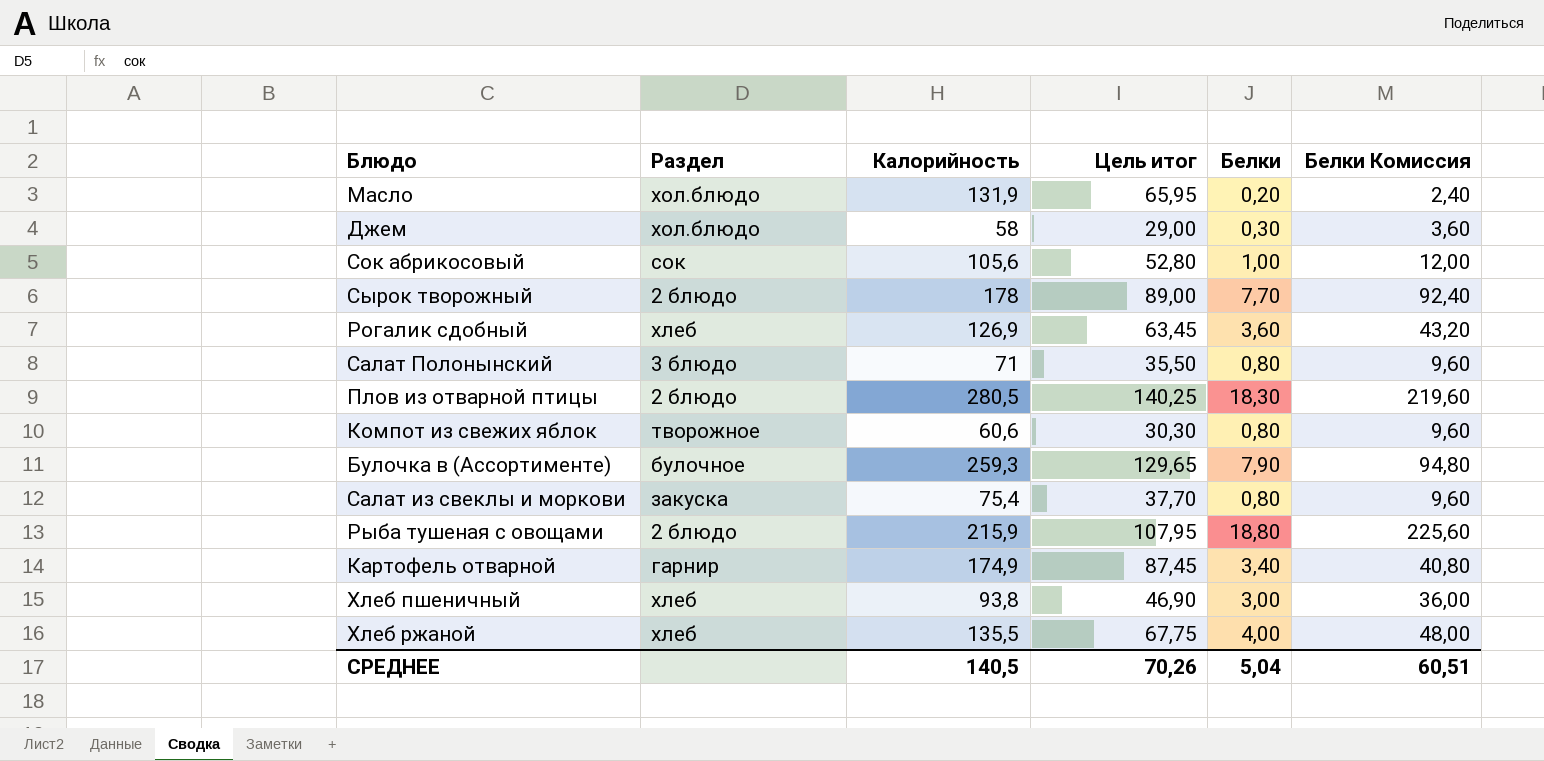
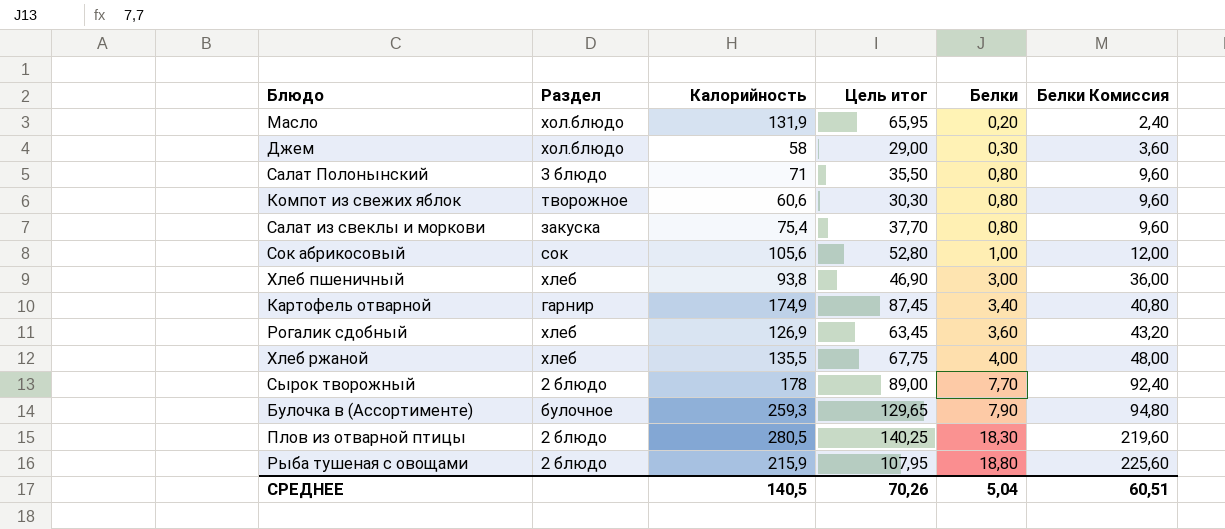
row order: none -> Белки ascending

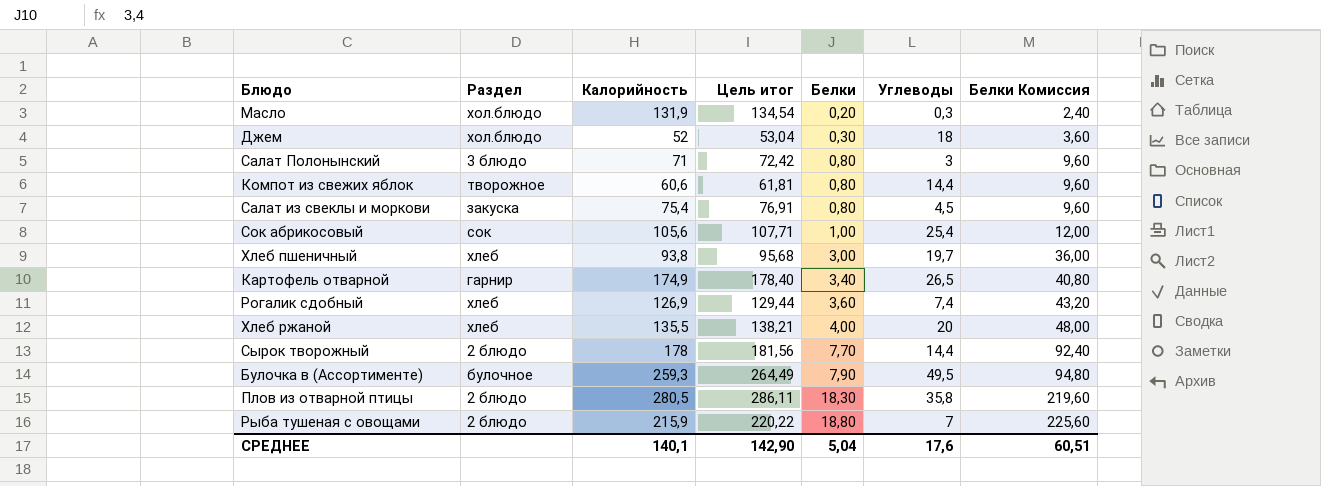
column Цель итог | formula: [Калорийность] * 0,5 -> [Калорийность] * 1,02
column Углеводы | position: none -> 6
Джем | Калорийность: 58 -> 52
СРЕДНЕЕ | Калорийность: 140,5 -> 140,1
СРЕДНЕЕ | Цель итог: 70,26 -> 142,90

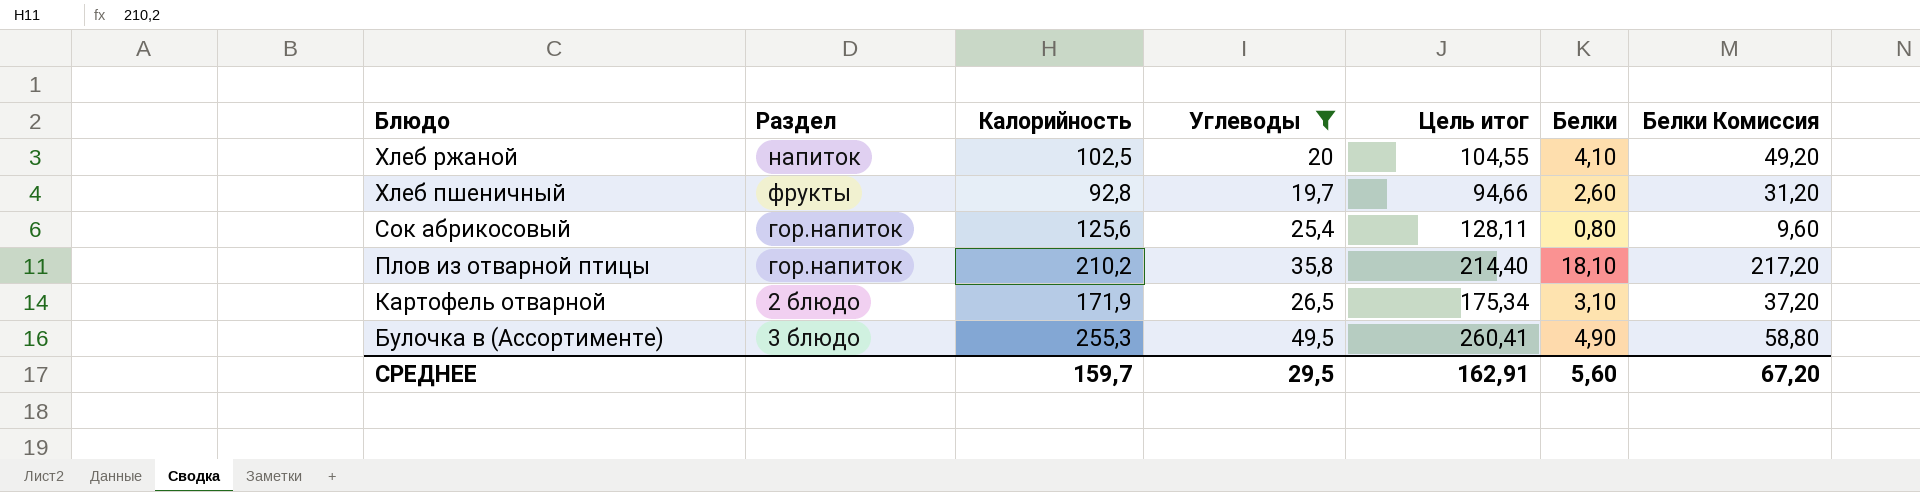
filter: none -> Углеводы >= 19,7
row order: Белки ascending -> Блюдо descending
column Углеводы | position: 6 -> 4
Хлеб ржаной | Раздел: хлеб -> напиток
Хлеб ржаной | Калорийность: 135,5 -> 102,5
Хлеб ржаной | Цель итог: 138,21 -> 104,55
Хлеб ржаной | Белки: 4,00 -> 4,10
Хлеб ржаной | Белки Комиссия: 48,00 -> 49,20
Хлеб пшеничный | Раздел: хлеб -> фрукты
Хлеб пшеничный | Калорийность: 93,8 -> 92,8
Хлеб пшеничный | Цель итог: 95,68 -> 94,66
Хлеб пшеничный | Белки: 3,00 -> 2,60
Хлеб пшеничный | Белки Комиссия: 36,00 -> 31,20
Сок абрикосовый | Раздел: сок -> гор.напиток
Сок абрикосовый | Калорийность: 105,6 -> 125,6
Сок абрикосовый | Цель итог: 107,71 -> 128,11
Сок абрикосовый | Белки: 1,00 -> 0,80
Сок абрикосовый | Белки Комиссия: 12,00 -> 9,60
Плов из отварной птицы | Раздел: 2 блюдо -> гор.напиток
Плов из отварной птицы | Калорийность: 280,5 -> 210,2
Плов из отварной птицы | Цель итог: 286,11 -> 214,40
Плов из отварной птицы | Белки: 18,30 -> 18,10
Плов из отварной птицы | Белки Комиссия: 219,60 -> 217,20
Картофель отварной | Раздел: гарнир -> 2 блюдо
Картофель отварной | Калорийность: 174,9 -> 171,9
Картофель отварной | Цель итог: 178,40 -> 175,34
Картофель отварной | Белки: 3,40 -> 3,10
Картофель отварной | Белки Комиссия: 40,80 -> 37,20
Булочка в (Ассортименте) | Раздел: булочное -> 3 блюдо
Булочка в (Ассортименте) | Калорийность: 259,3 -> 255,3
Булочка в (Ассортименте) | Цель итог: 264,49 -> 260,41
Булочка в (Ассортименте) | Белки: 7,90 -> 4,90
Булочка в (Ассортименте) | Белки Комиссия: 94,80 -> 58,80
СРЕДНЕЕ | Калорийность: 140,1 -> 159,7
СРЕДНЕЕ | Углеводы: 17,6 -> 29,5
СРЕДНЕЕ | Цель итог: 142,90 -> 162,91
СРЕДНЕЕ | Белки: 5,04 -> 5,60
СРЕДНЕЕ | Белки Комиссия: 60,51 -> 67,20

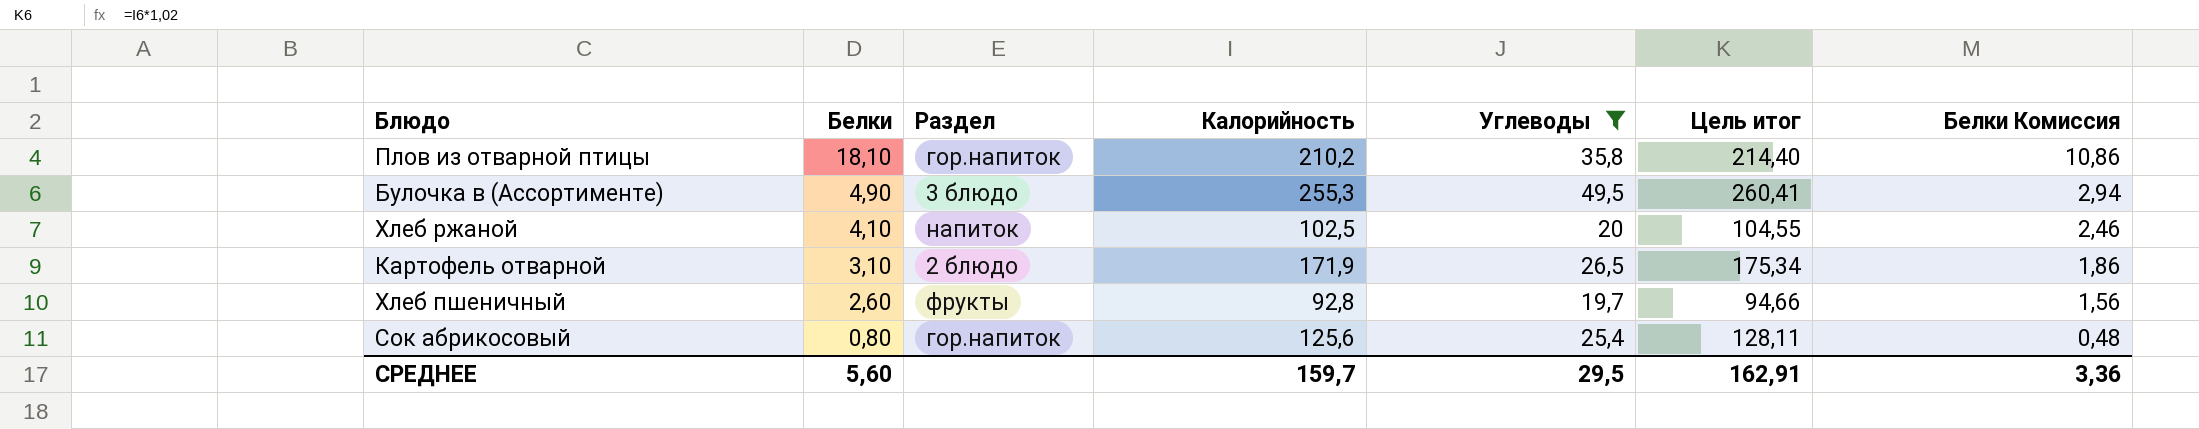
row order: Блюдо descending -> Белки descending
column Белки | position: 6 -> 2
column Белки Комиссия | formula: [Белки] * 12 -> [Белки] * 0,6
СРЕДНЕЕ | Белки Комиссия: 67,20 -> 3,36

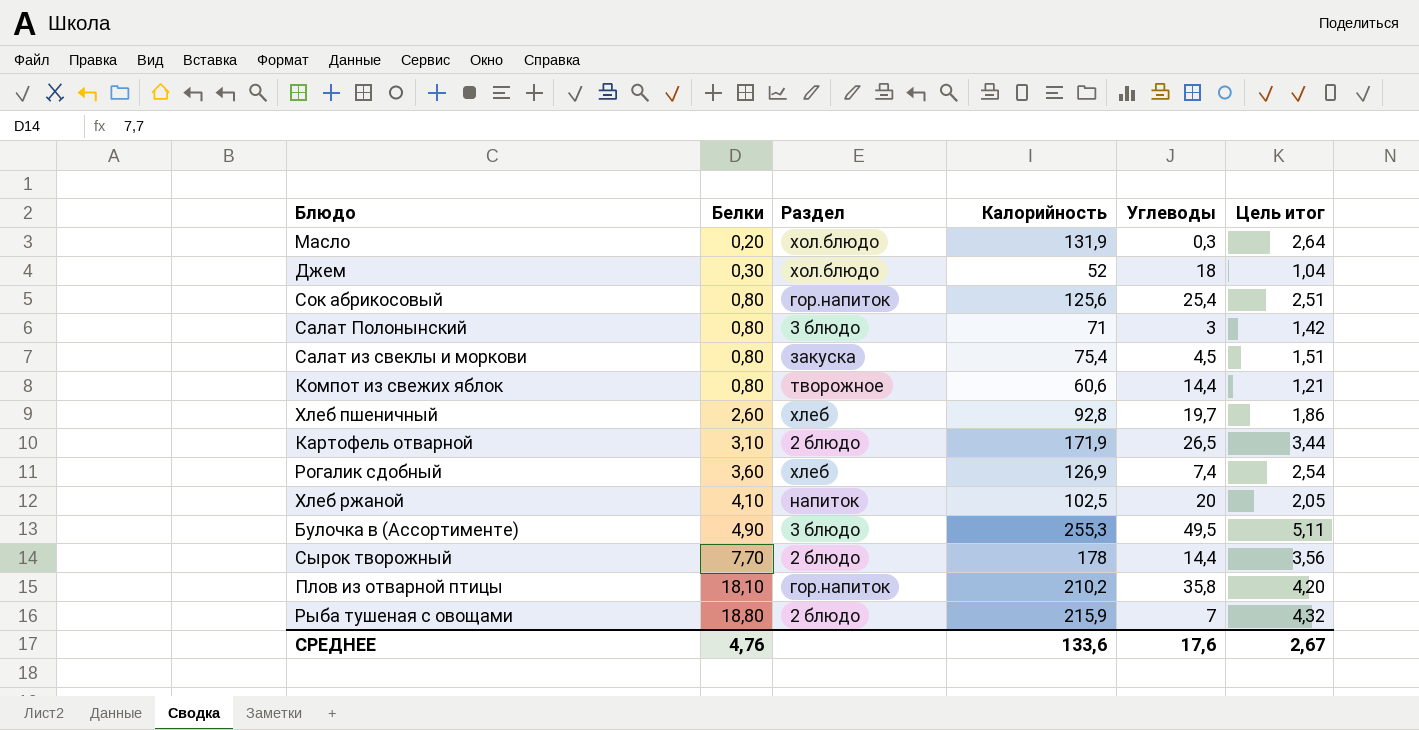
filter: Углеводы >= 19,7 -> none
row order: Белки descending -> Белки ascending
column Белки Комиссия | formula: [Белки] * 0,6 -> none
column Цель итог | formula: [Калорийность] * 1,02 -> [Калорийность] * 0,02
Хлеб пшеничный | Раздел: фрукты -> хлеб
СРЕДНЕЕ | Белки: 5,60 -> 4,76
СРЕДНЕЕ | Калорийность: 159,7 -> 133,6
СРЕДНЕЕ | Углеводы: 29,5 -> 17,6
СРЕДНЕЕ | Цель итог: 162,91 -> 2,67

